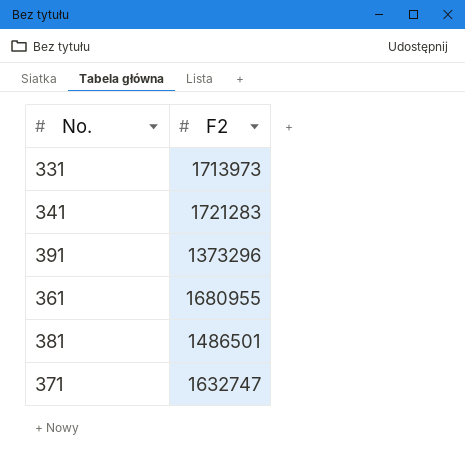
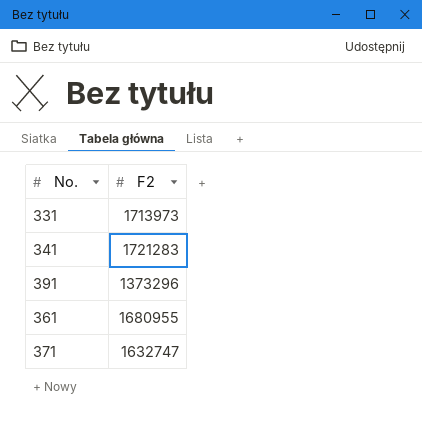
row 381: 1486501 -> none

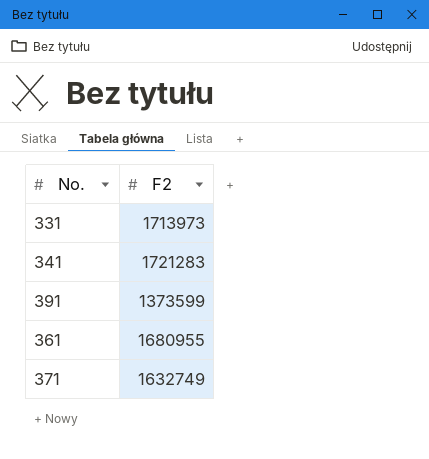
391 | F2: 1373296 -> 1373599
371 | F2: 1632747 -> 1632749

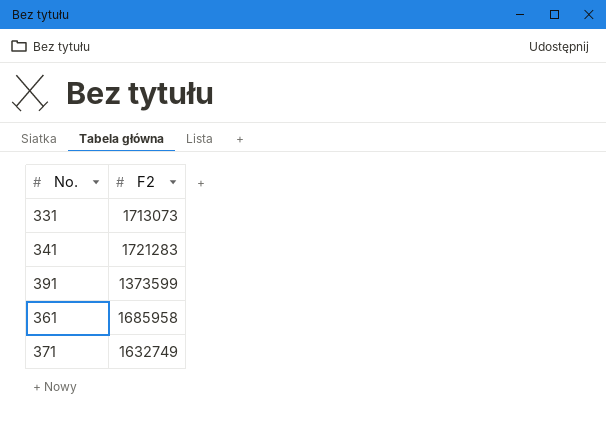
331 | F2: 1713973 -> 1713073
361 | F2: 1680955 -> 1685958

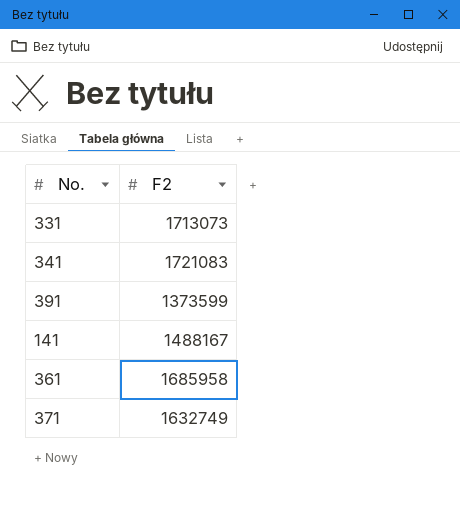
341 | F2: 1721283 -> 1721083
row 141: none -> 1488167

